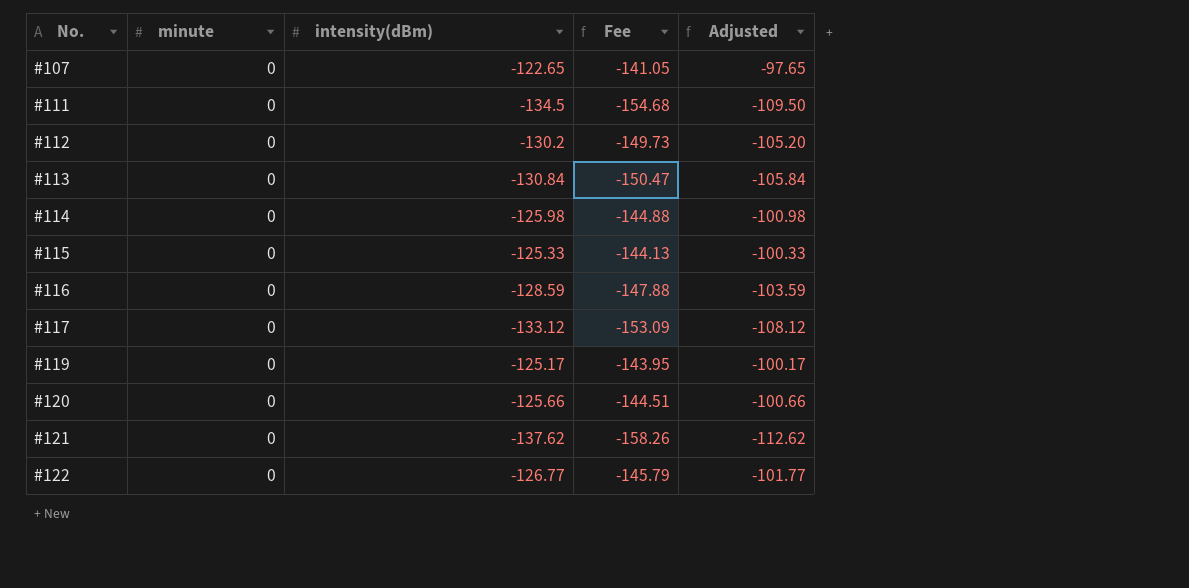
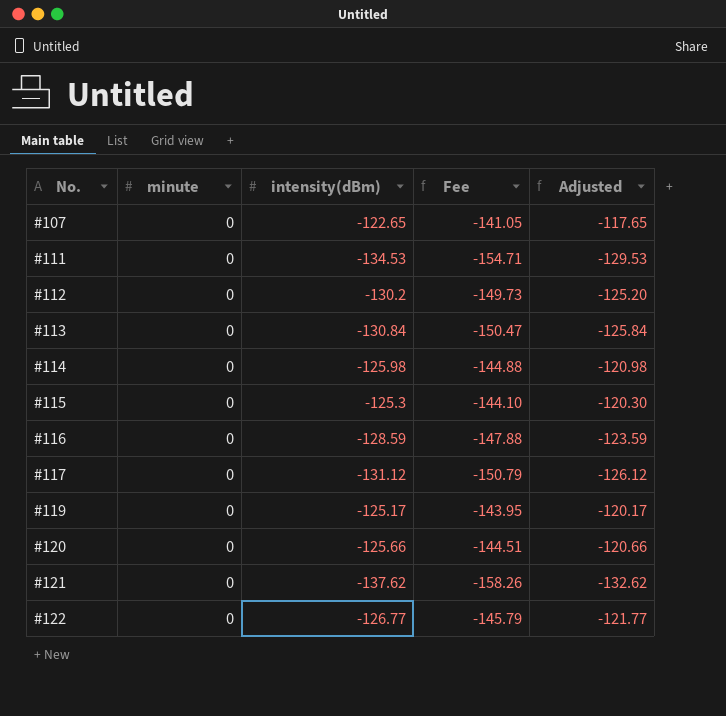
column Adjusted | formula: [intensity(dBm)] + 25 -> [intensity(dBm)] + 5
#111 | intensity(dBm): -134.5 -> -134.53
#111 | Fee: -154.68 -> -154.71
#115 | intensity(dBm): -125.33 -> -125.3
#115 | Fee: -144.13 -> -144.10
#117 | intensity(dBm): -133.12 -> -131.12
#117 | Fee: -153.09 -> -150.79

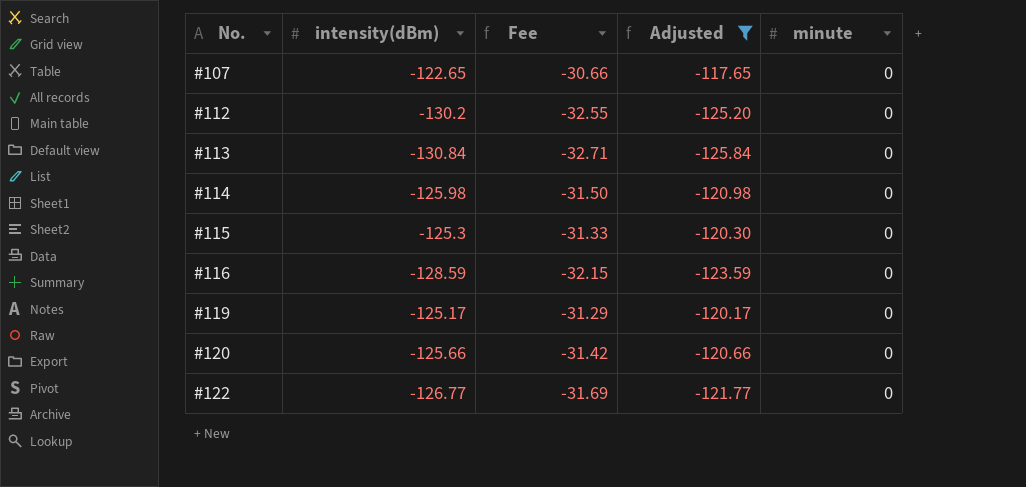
filter: none -> Adjusted >= -125.84
column Fee | formula: [intensity(dBm)] * 1.15 -> [intensity(dBm)] * 0.25
column minute | position: 2 -> 5

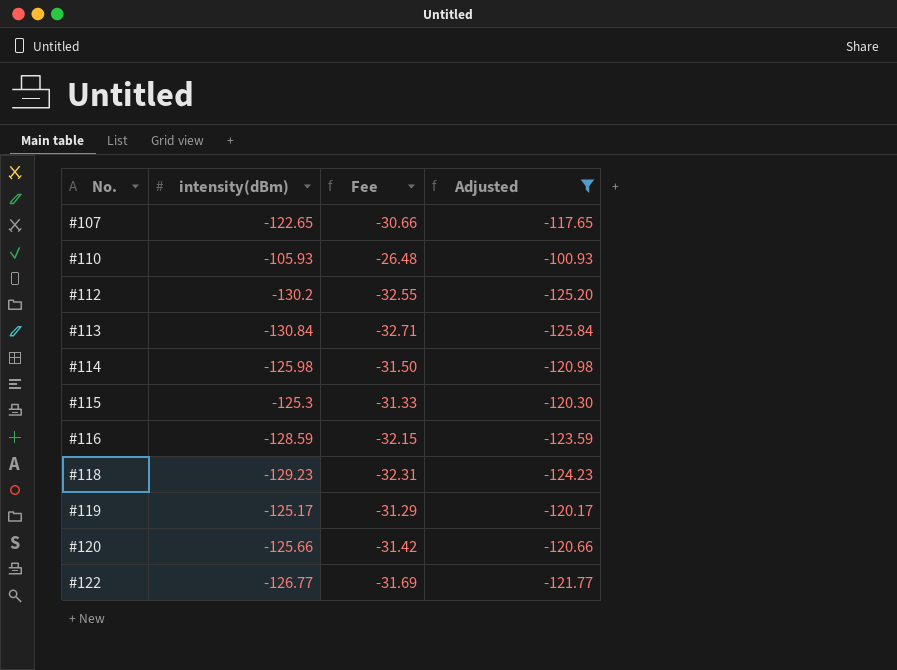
column minute | position: 5 -> none
row #110: none -> -105.93 | -26.48 | -100.93
row #118: none -> -129.23 | -32.31 | -124.23

